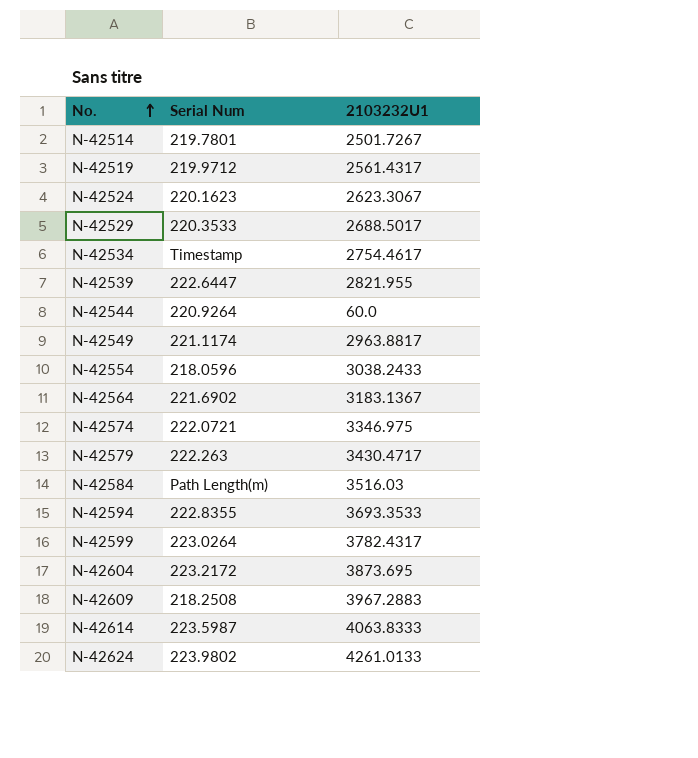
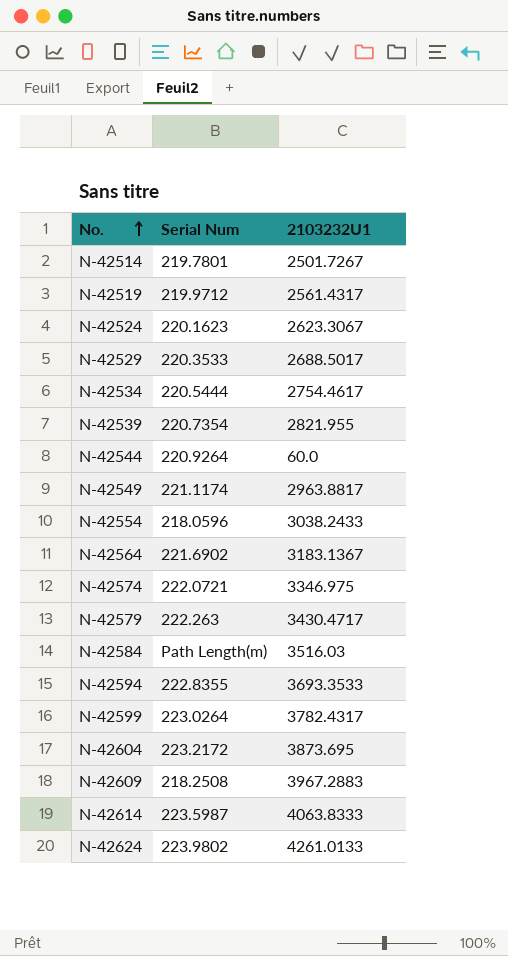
N-42534 | Serial Num: Timestamp -> 220.5444
N-42539 | Serial Num: 222.6447 -> 220.7354

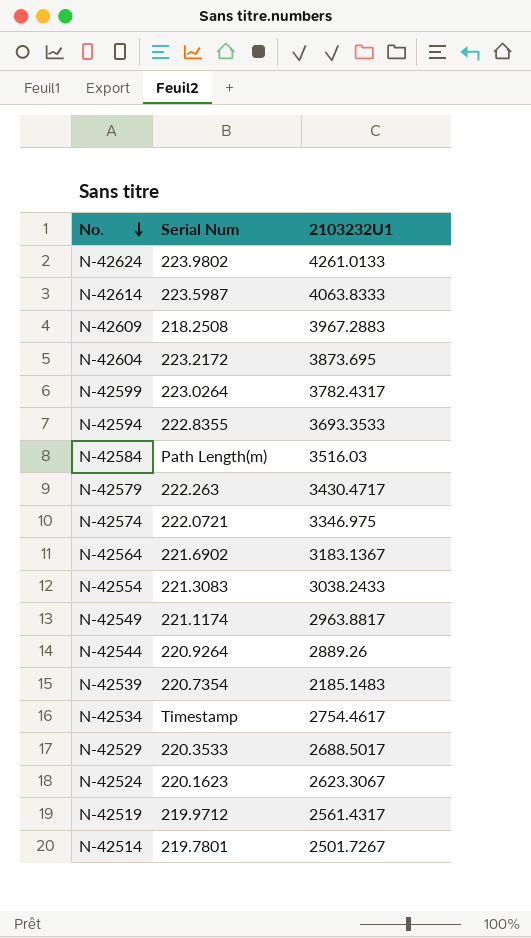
row order: No. ascending -> No. descending
N-42554 | Serial Num: 218.0596 -> 221.3083
N-42544 | 2103232U1: 60.0 -> 2889.26
N-42539 | 2103232U1: 2821.955 -> 2185.1483
N-42534 | Serial Num: 220.5444 -> Timestamp

